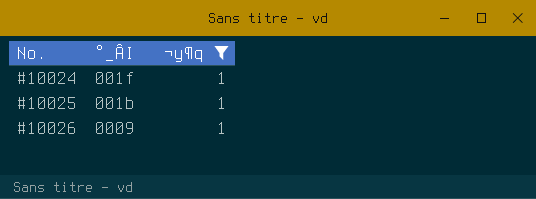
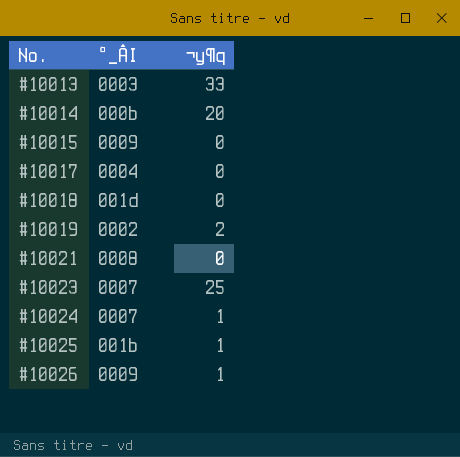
filter: ¬y¶q = 1 -> none
#10024 | °_ÂI: 001f -> 0007

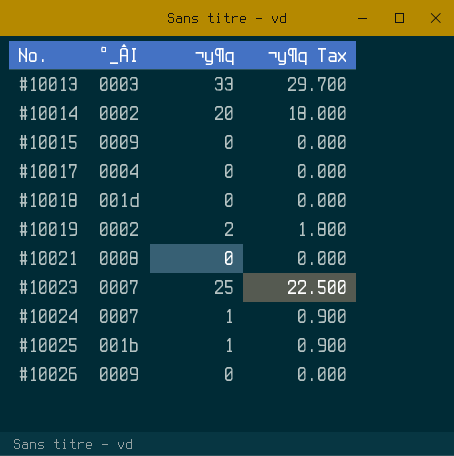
column ¬y¶q Tax | formula: none -> [¬y¶q] * 0.9
#10014 | °_ÂI: 000b -> 0002
#10026 | ¬y¶q: 1 -> 0

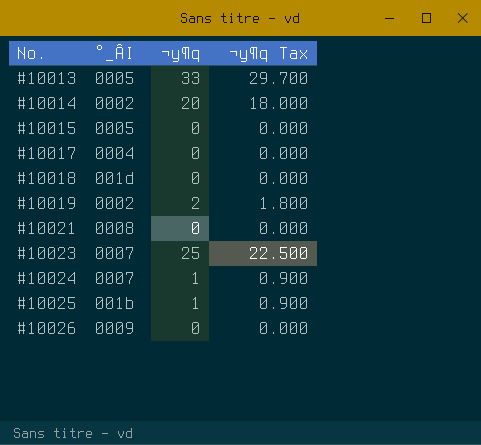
#10013 | °_ÂI: 0003 -> 0005
#10015 | °_ÂI: 0009 -> 0005

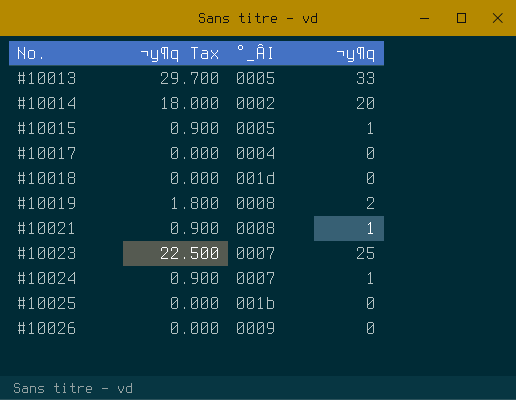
column ¬y¶q Tax | position: 4 -> 2
#10015 | ¬y¶q Tax: 0.000 -> 0.900
#10015 | ¬y¶q: 0 -> 1
#10019 | °_ÂI: 0002 -> 0008
#10021 | ¬y¶q Tax: 0.000 -> 0.900
#10021 | ¬y¶q: 0 -> 1
#10025 | ¬y¶q Tax: 0.900 -> 0.000
#10025 | ¬y¶q: 1 -> 0

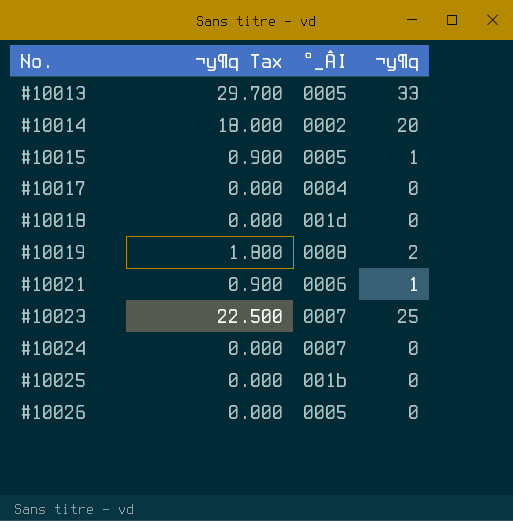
#10021 | °_ÂI: 0008 -> 0006
#10024 | ¬y¶q Tax: 0.900 -> 0.000
#10024 | ¬y¶q: 1 -> 0
#10026 | °_ÂI: 0009 -> 0005

